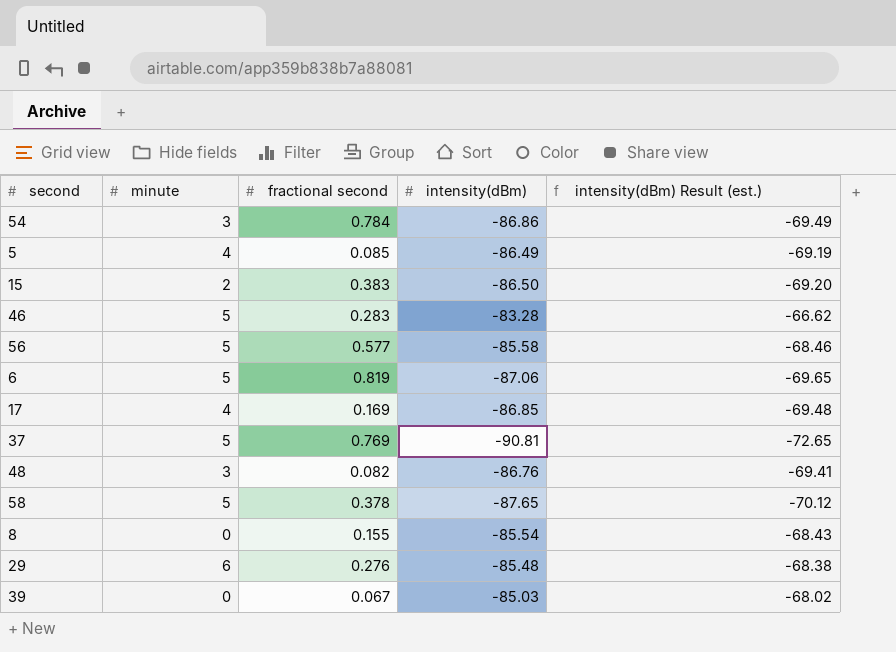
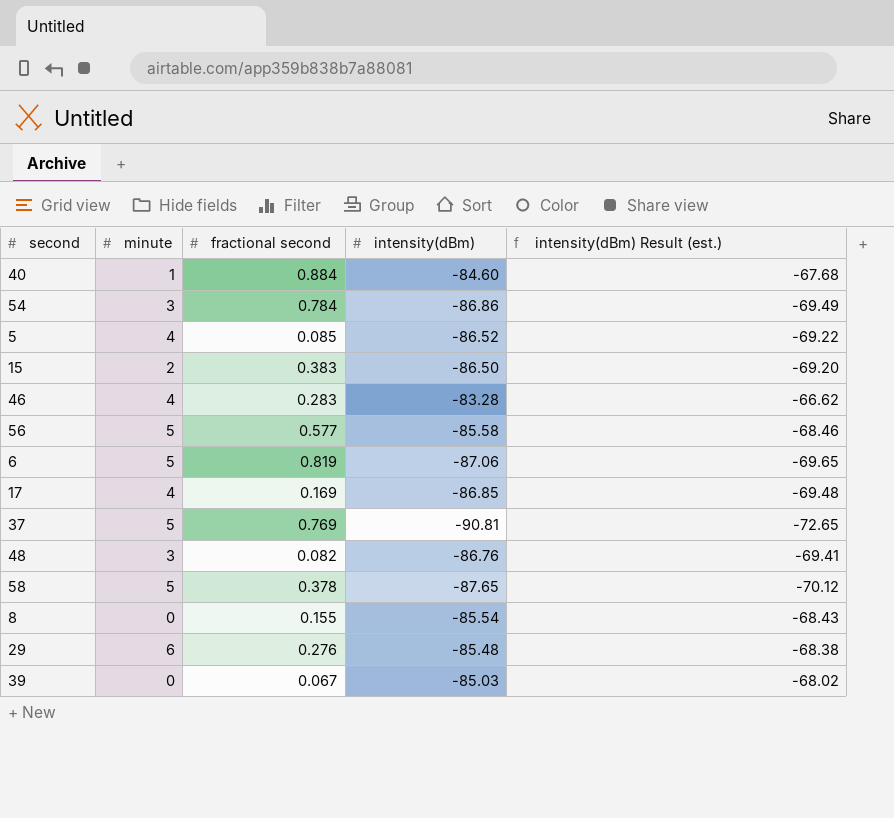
row 40: none -> 1 | 0.884 | -84.60 | -67.68
5 | intensity(dBm): -86.49 -> -86.52
5 | intensity(dBm) Result (est.): -69.19 -> -69.22
46 | minute: 5 -> 4

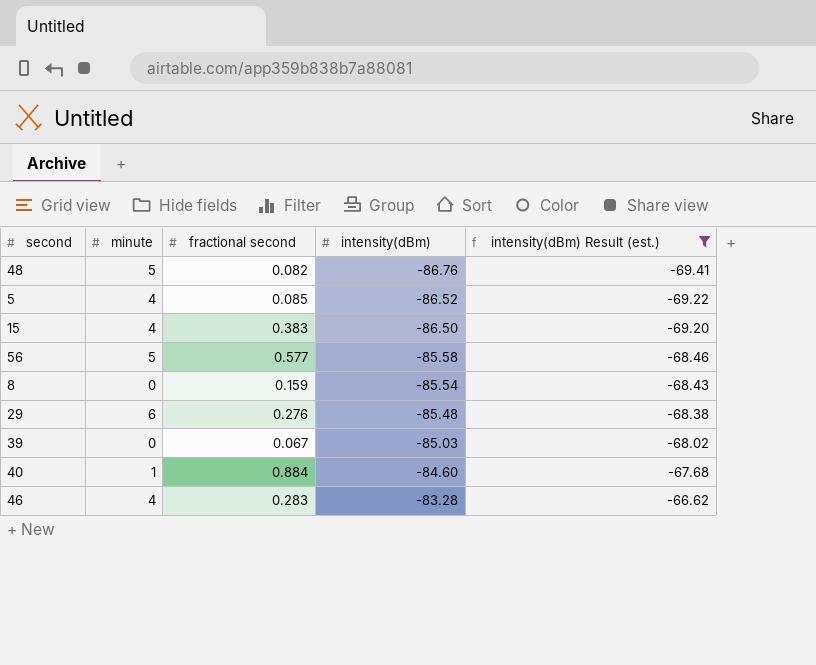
filter: none -> intensity(dBm) Result (est.) >= -69.41
row order: none -> intensity(dBm) ascending
48 | minute: 3 -> 5
15 | minute: 2 -> 4
8 | fractional second: 0.155 -> 0.159

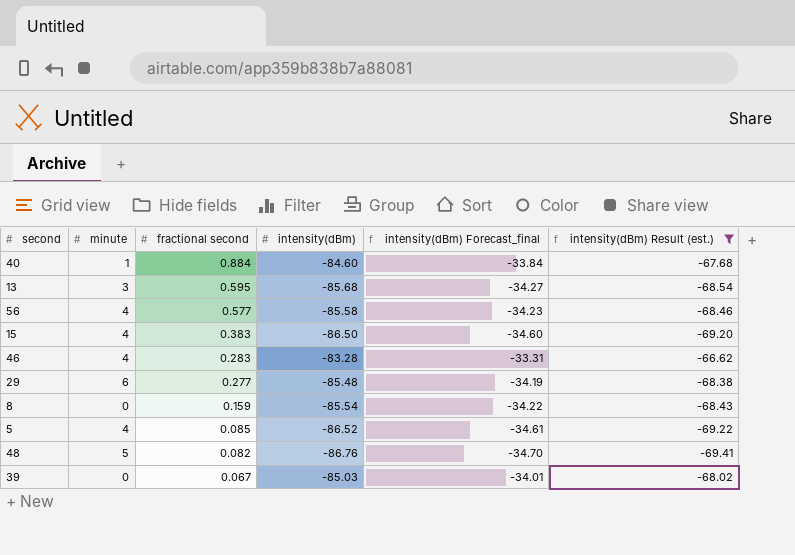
row order: intensity(dBm) ascending -> fractional second descending
column intensity(dBm) Forecast_final | formula: none -> [intensity(dBm)] * 0.4
row 13: none -> 3 | 0.595 | -85.68 | -34.27 | -68.54
56 | minute: 5 -> 4
29 | fractional second: 0.276 -> 0.277

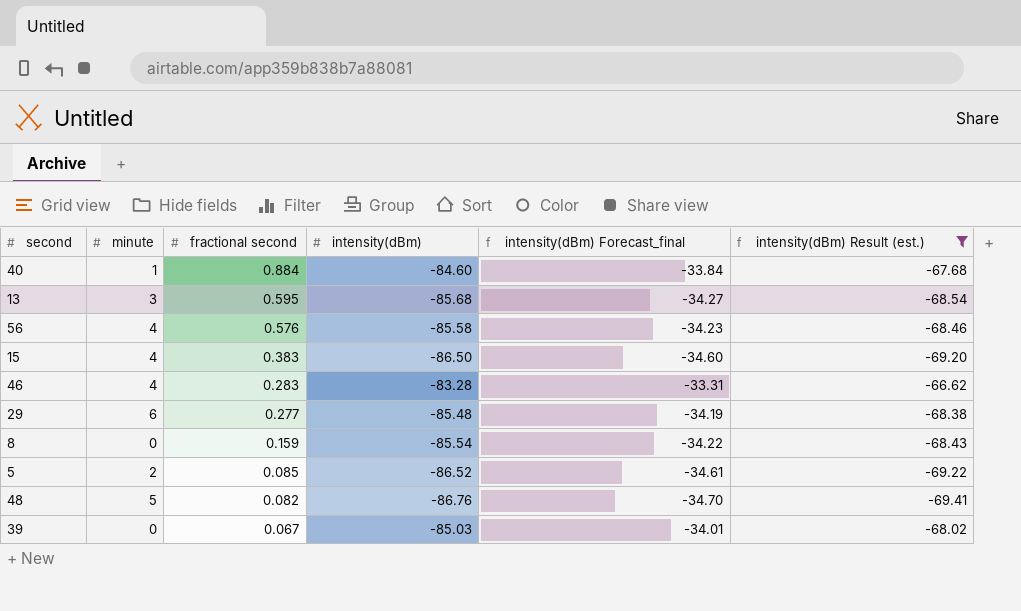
56 | fractional second: 0.577 -> 0.576
5 | minute: 4 -> 2

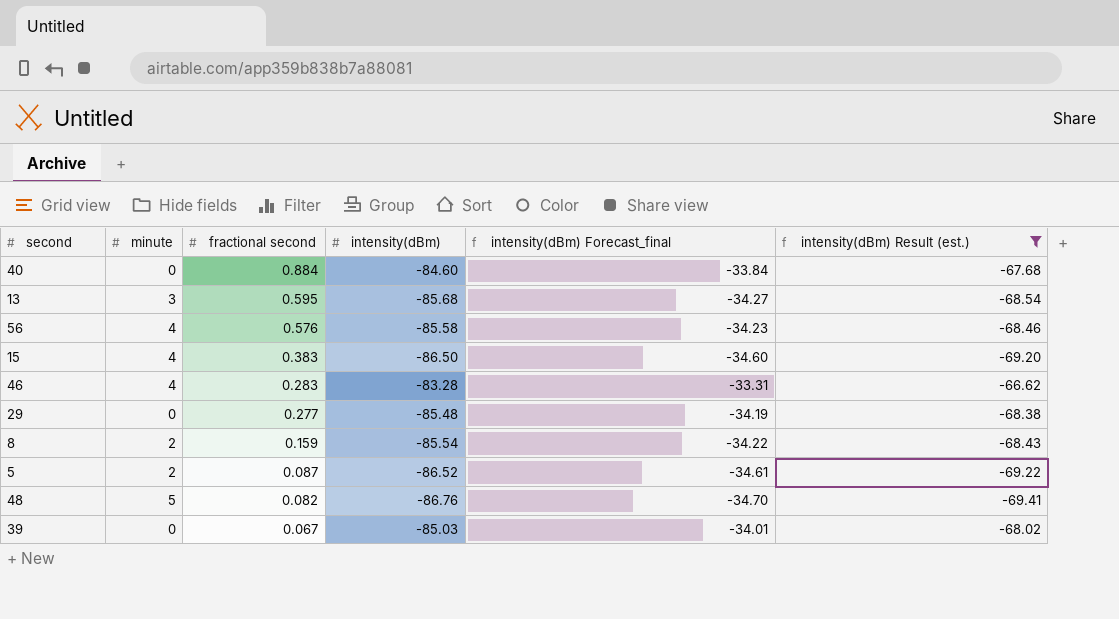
40 | minute: 1 -> 0
29 | minute: 6 -> 0
8 | minute: 0 -> 2
5 | fractional second: 0.085 -> 0.087

